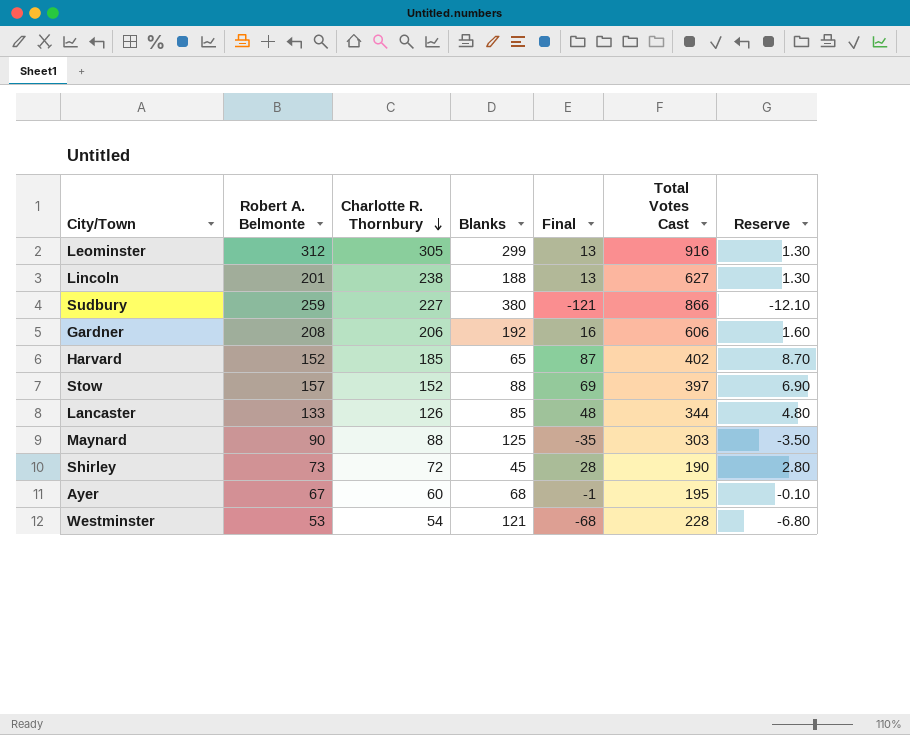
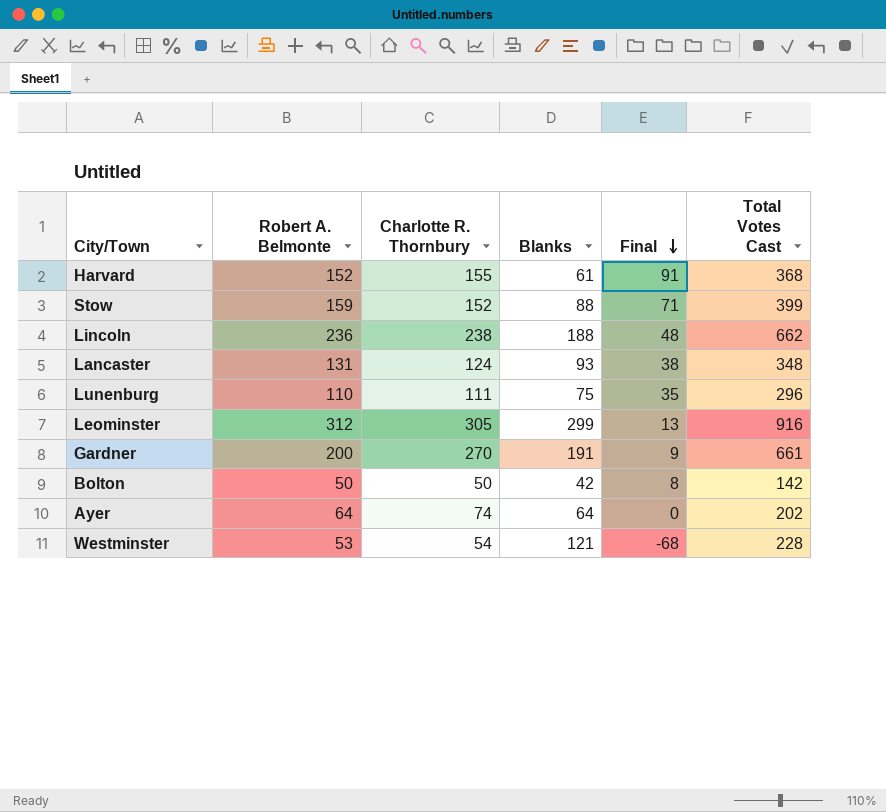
row order: Charlotte R. Thornbury descending -> Final descending
column Reserve | formula: [Final] * 0.1 -> none
row Sudbury: 259 | 227 | 380 | -121 | 866 | -12.10 -> none
row Maynard: 90 | 88 | 125 | -35 | 303 | -3.50 -> none
row Shirley: 73 | 72 | 45 | 28 | 190 | 2.80 -> none
Harvard | Charlotte R. Thornbury: 185 -> 155
Harvard | Blanks: 65 -> 61
Harvard | Final: 87 -> 91
Harvard | Total Votes Cast: 402 -> 368
Stow | Robert A. Belmonte: 157 -> 159
Stow | Final: 69 -> 71
Stow | Total Votes Cast: 397 -> 399
Lincoln | Robert A. Belmonte: 201 -> 236
Lincoln | Final: 13 -> 48
Lincoln | Total Votes Cast: 627 -> 662
Lancaster | Robert A. Belmonte: 133 -> 131
Lancaster | Charlotte R. Thornbury: 126 -> 124
Lancaster | Blanks: 85 -> 93
Lancaster | Final: 48 -> 38
Lancaster | Total Votes Cast: 344 -> 348
row Lunenburg: none -> 110 | 111 | 75 | 35 | 296
Gardner | Robert A. Belmonte: 208 -> 200
Gardner | Charlotte R. Thornbury: 206 -> 270
Gardner | Blanks: 192 -> 191
Gardner | Final: 16 -> 9
Gardner | Total Votes Cast: 606 -> 661
row Bolton: none -> 50 | 50 | 42 | 8 | 142
Ayer | Robert A. Belmonte: 67 -> 64
Ayer | Charlotte R. Thornbury: 60 -> 74
Ayer | Blanks: 68 -> 64
Ayer | Final: -1 -> 0
Ayer | Total Votes Cast: 195 -> 202

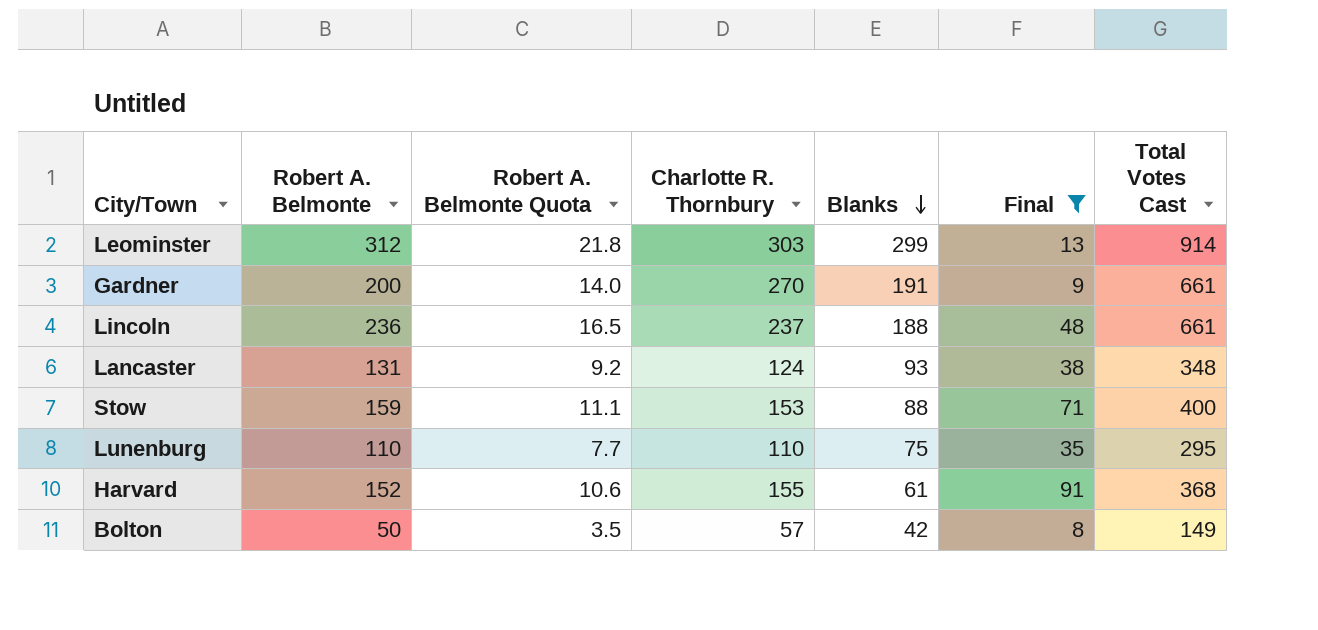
filter: none -> Final >= 8
row order: Final descending -> Blanks descending
column Robert A. Belmonte Quota | formula: none -> [Robert A. Belmonte] * 0.07
Leominster | Charlotte R. Thornbury: 305 -> 303
Leominster | Total Votes Cast: 916 -> 914
Lincoln | Charlotte R. Thornbury: 238 -> 237
Lincoln | Total Votes Cast: 662 -> 661
Stow | Charlotte R. Thornbury: 152 -> 153
Stow | Total Votes Cast: 399 -> 400
Lunenburg | Charlotte R. Thornbury: 111 -> 110
Lunenburg | Total Votes Cast: 296 -> 295
Bolton | Charlotte R. Thornbury: 50 -> 57
Bolton | Total Votes Cast: 142 -> 149

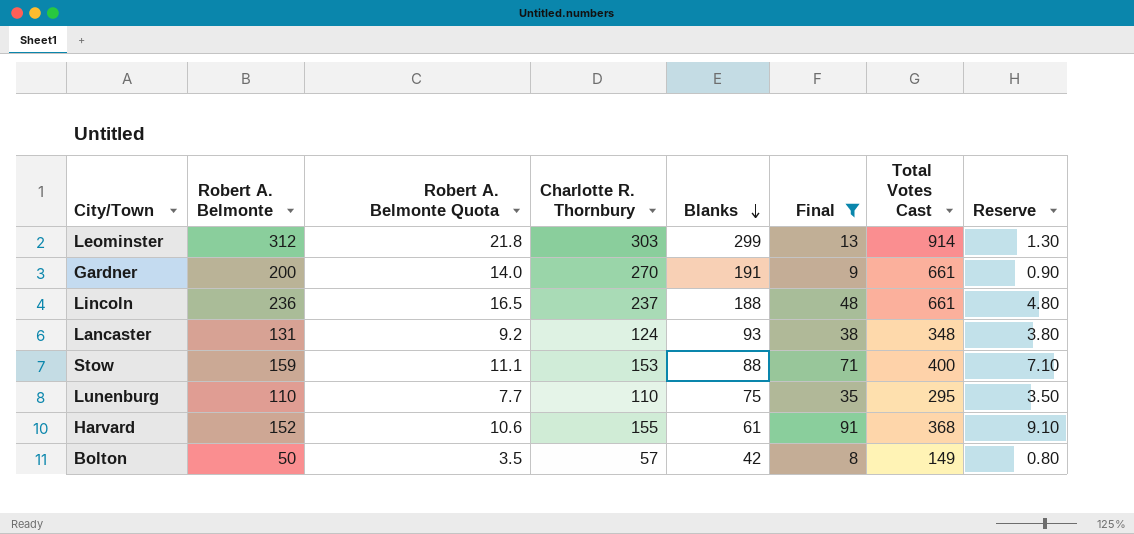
column Reserve | formula: none -> [Final] * 0.1

